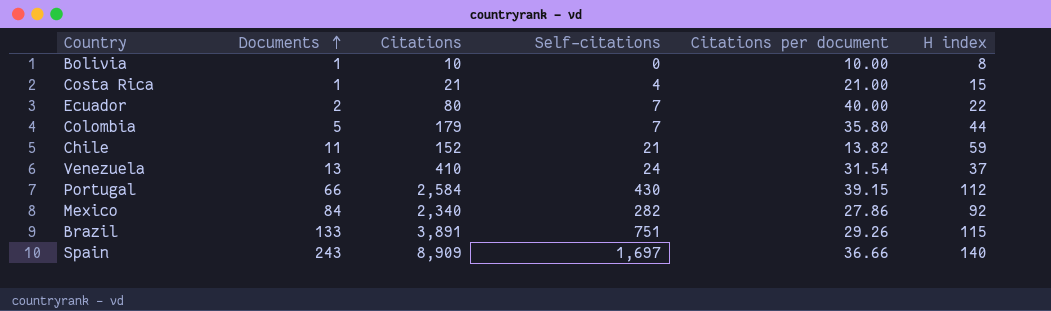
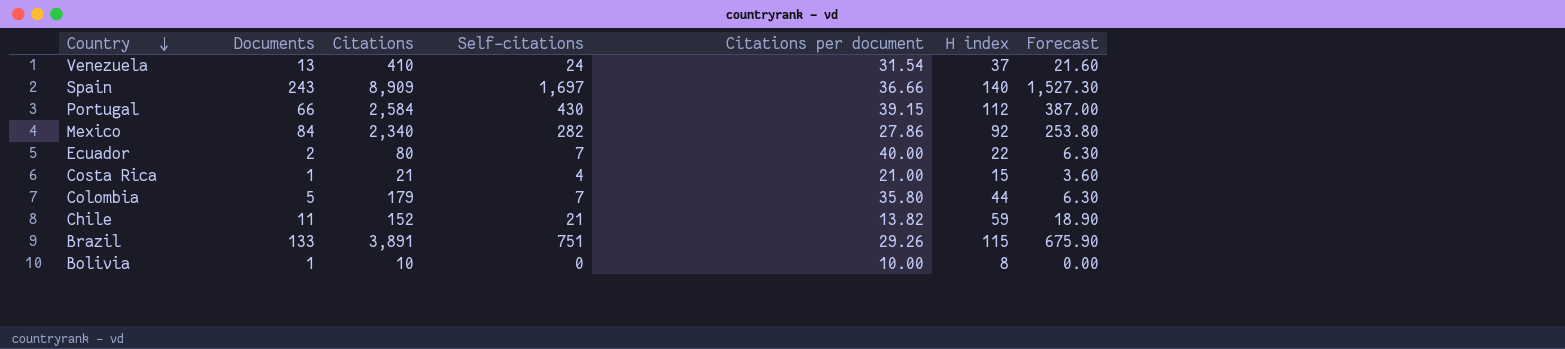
row order: Documents ascending -> Country descending
column Forecast | formula: none -> [Self-citations] * 0.9

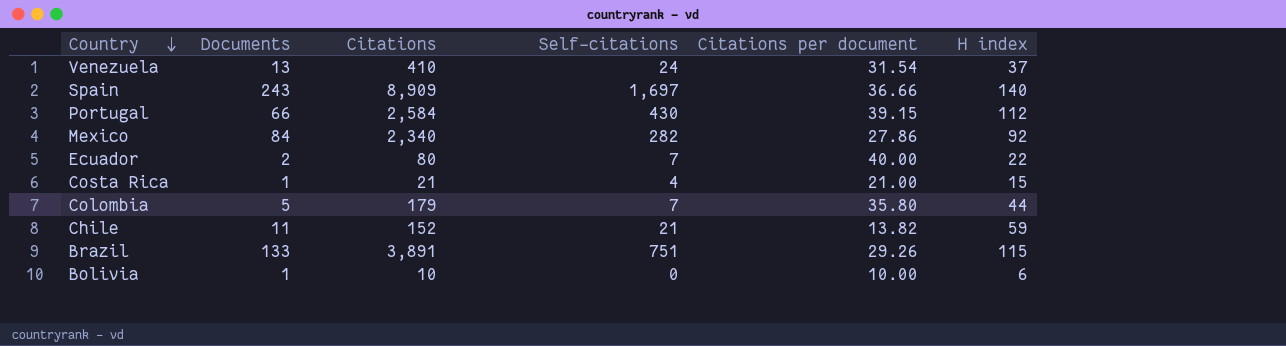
column Forecast | formula: [Self-citations] * 0.9 -> none
Bolivia | H index: 8 -> 6

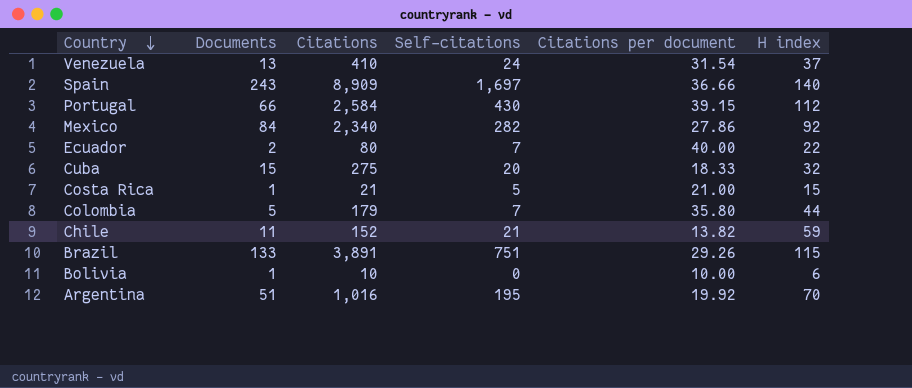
row Cuba: none -> 15 | 275 | 20 | 18.33 | 32
Costa Rica | Self-citations: 4 -> 5
row Argentina: none -> 51 | 1,016 | 195 | 19.92 | 70

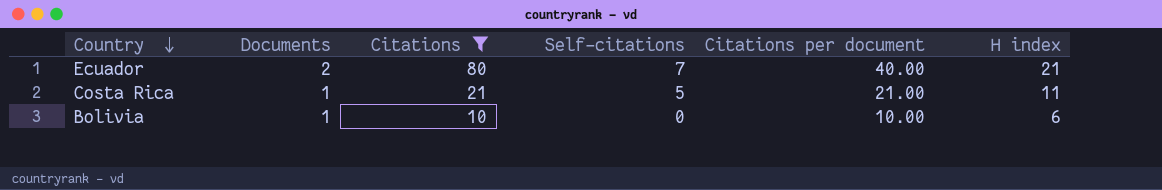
filter: none -> Citations <= 80
Ecuador | H index: 22 -> 21
Costa Rica | H index: 15 -> 11

